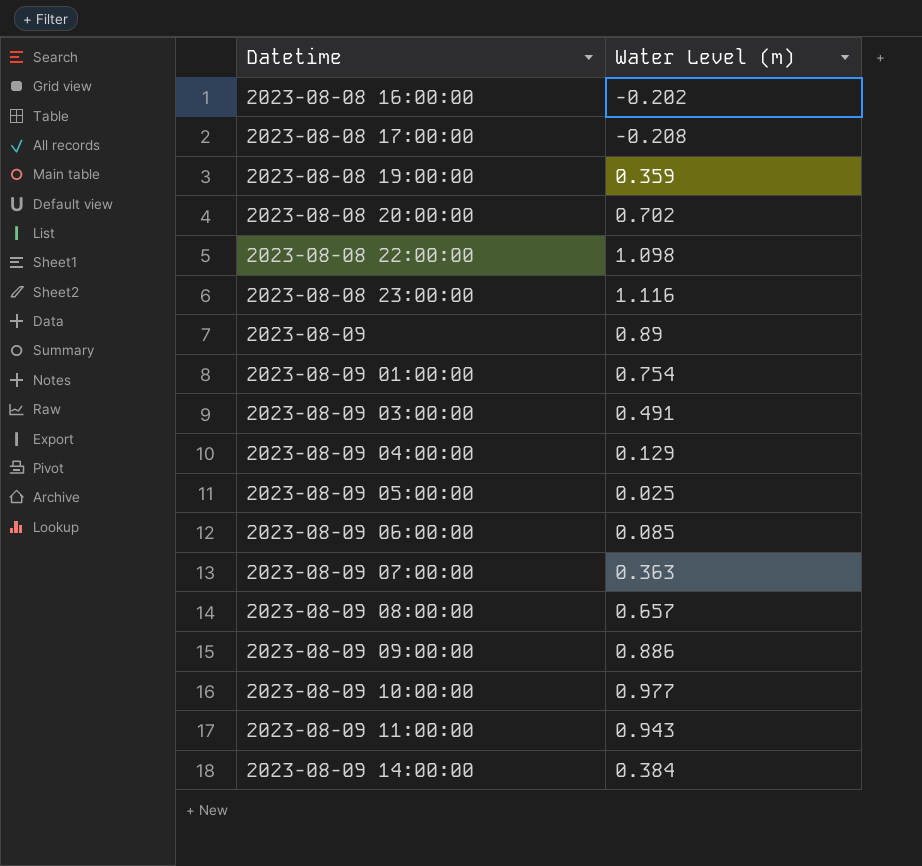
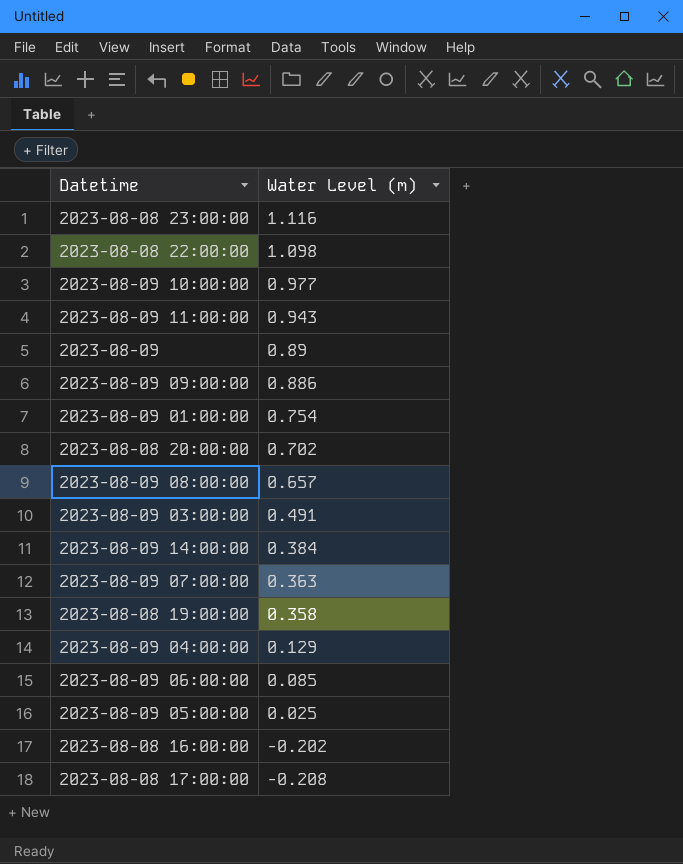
row order: Datetime ascending -> Water Level (m) descending
2023-08-08 19:00:00 | Water Level (m): 0.359 -> 0.358

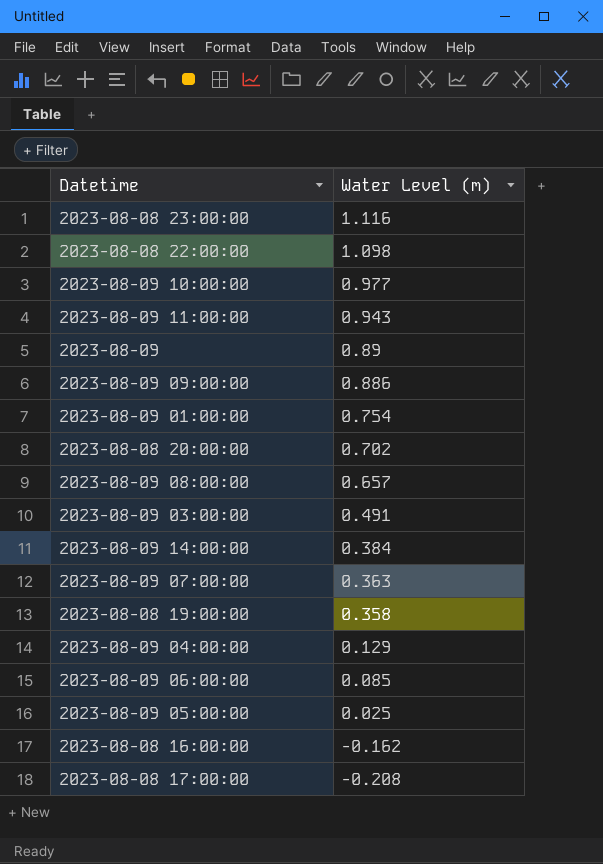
2023-08-08 16:00:00 | Water Level (m): -0.202 -> -0.162

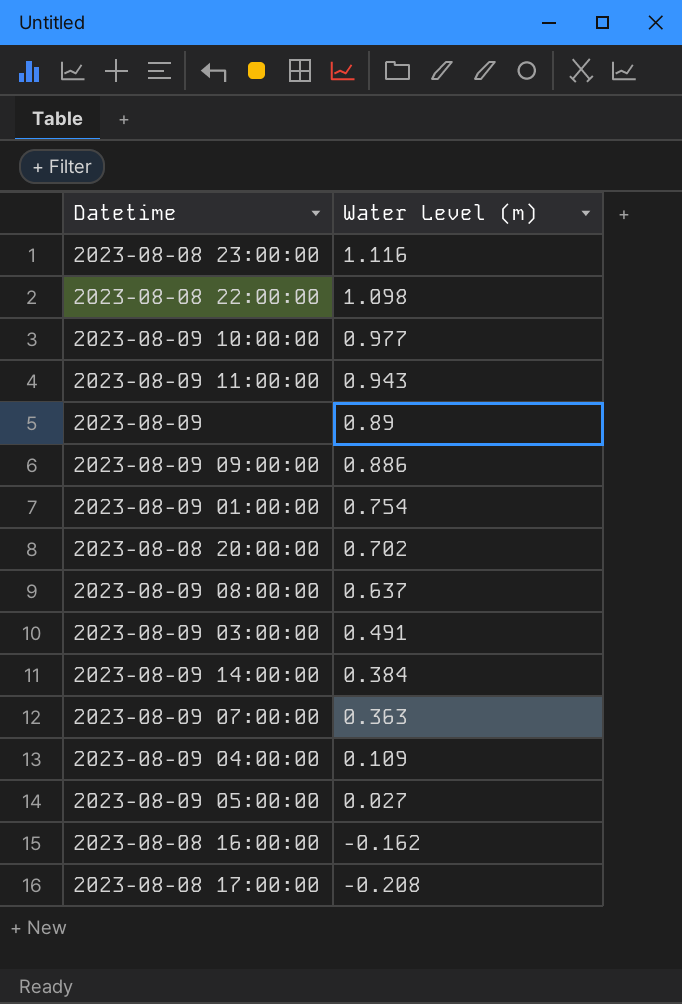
row 2023-08-08 19:00:00: 0.358 -> none
row 2023-08-09 06:00:00: 0.085 -> none
2023-08-09 08:00:00 | Water Level (m): 0.657 -> 0.637
2023-08-09 04:00:00 | Water Level (m): 0.129 -> 0.109
2023-08-09 05:00:00 | Water Level (m): 0.025 -> 0.027

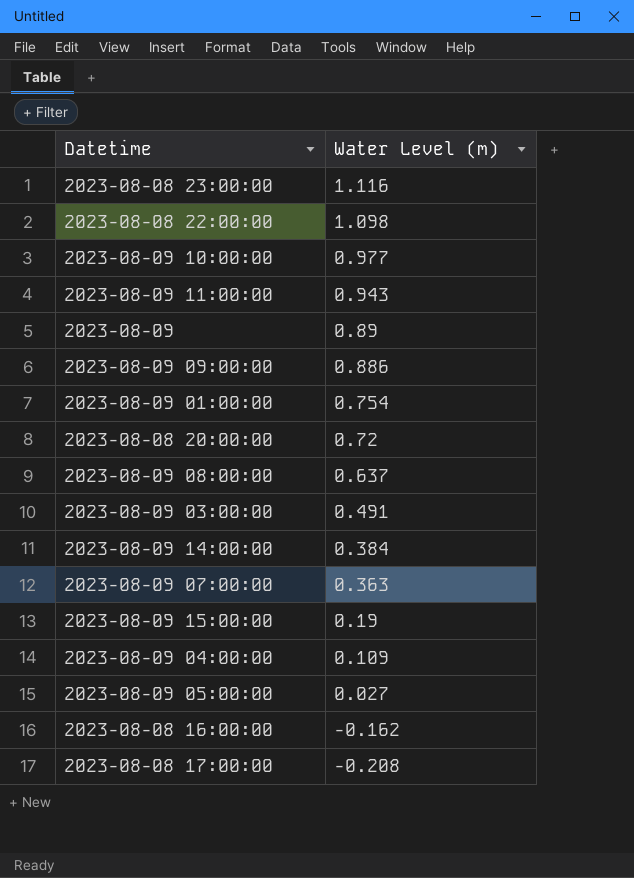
2023-08-08 20:00:00 | Water Level (m): 0.702 -> 0.72
row 2023-08-09 15:00:00: none -> 0.19

